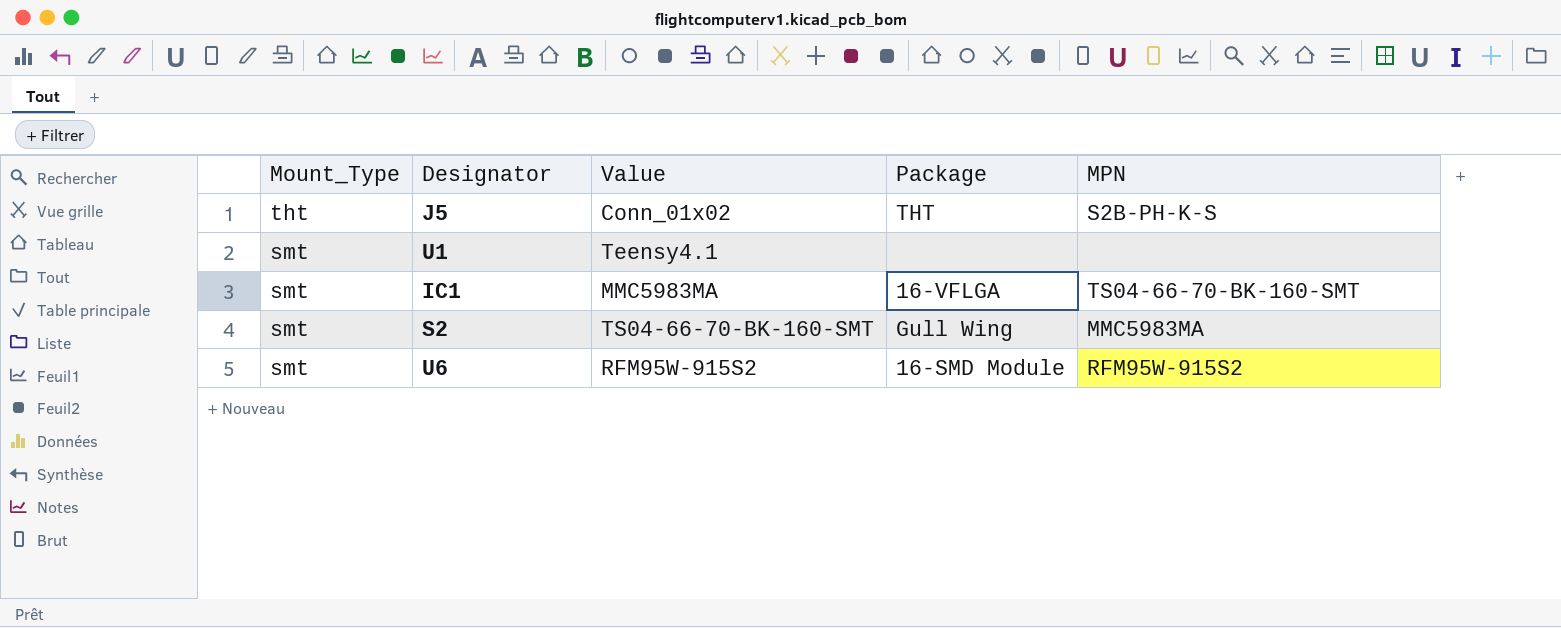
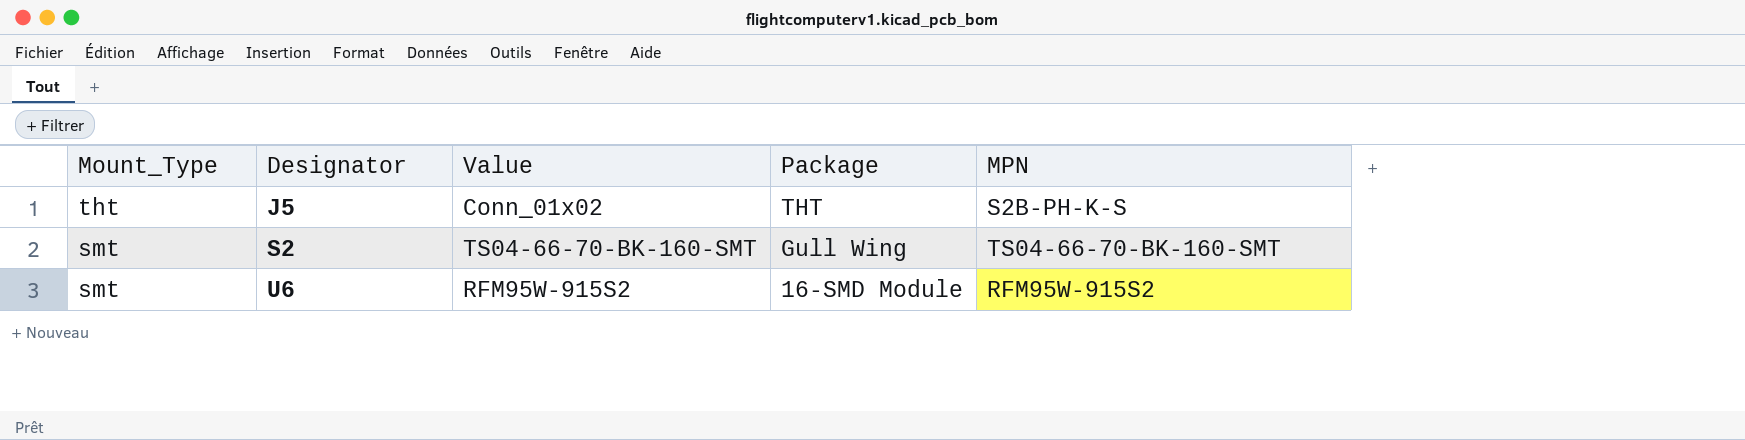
row U1: smt | Teensy4.1 | none | none -> none
row IC1: smt | MMC5983MA | 16-VFLGA | TS04-66-70-BK-160-SMT -> none
S2 | MPN: MMC5983MA -> TS04-66-70-BK-160-SMT

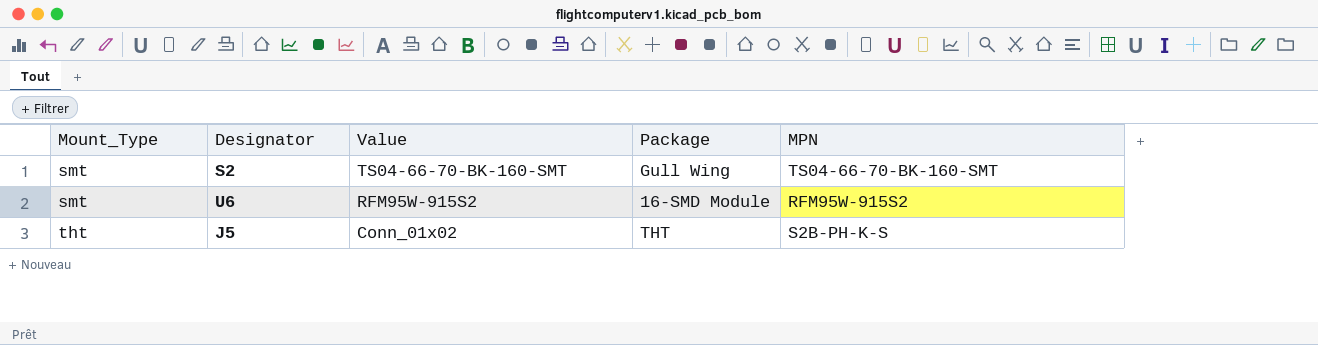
row order: Mount_Type descending -> Mount_Type ascending

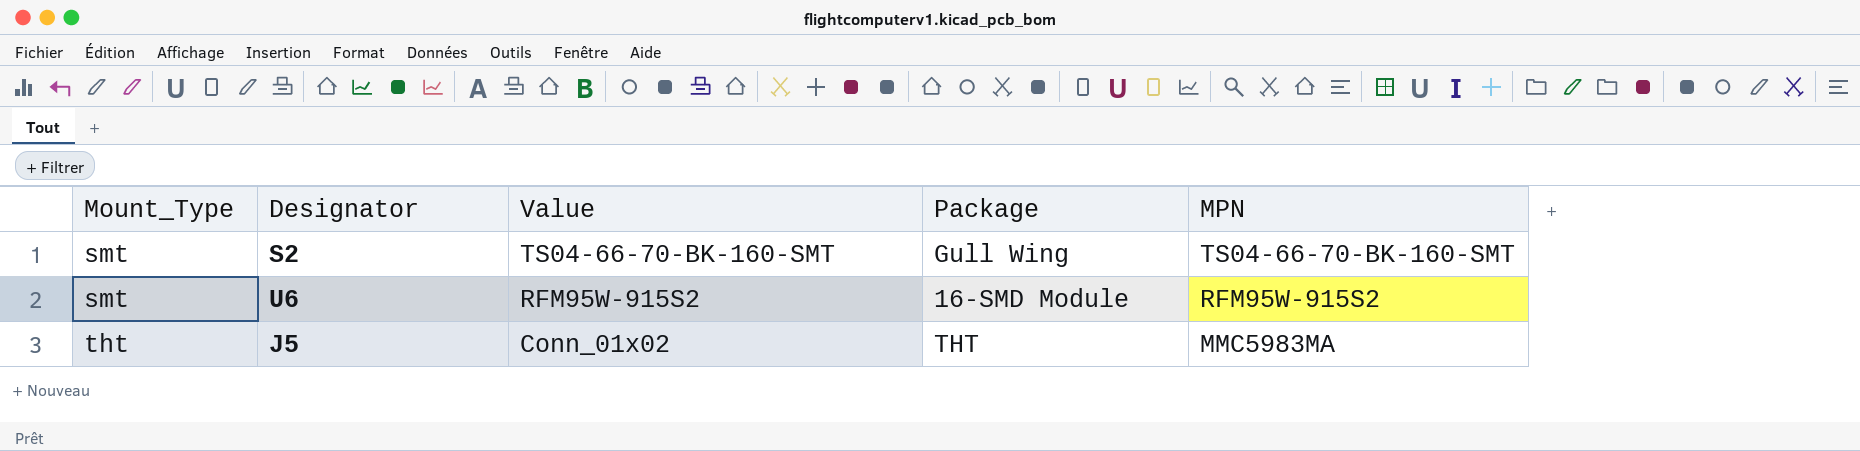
J5 | MPN: S2B-PH-K-S -> MMC5983MA

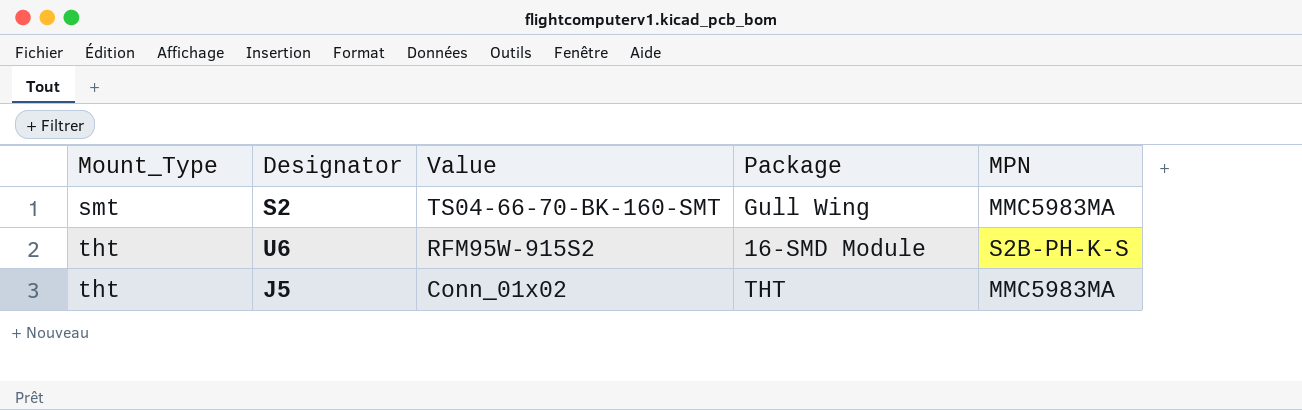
S2 | MPN: TS04-66-70-BK-160-SMT -> MMC5983MA
U6 | Mount_Type: smt -> tht
U6 | MPN: RFM95W-915S2 -> S2B-PH-K-S

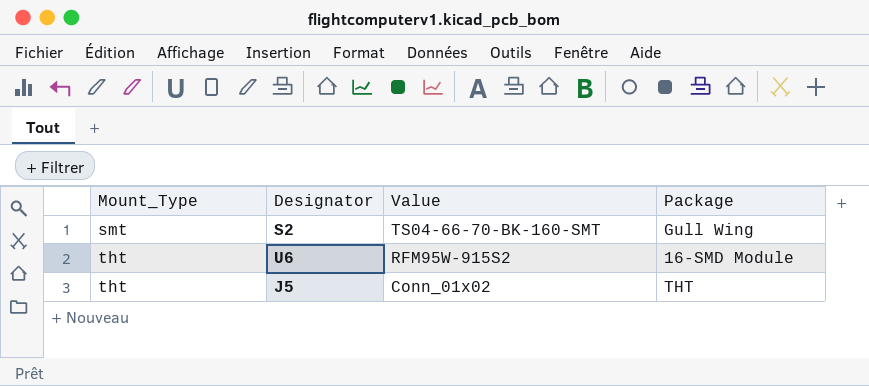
column MPN | position: 5 -> none

